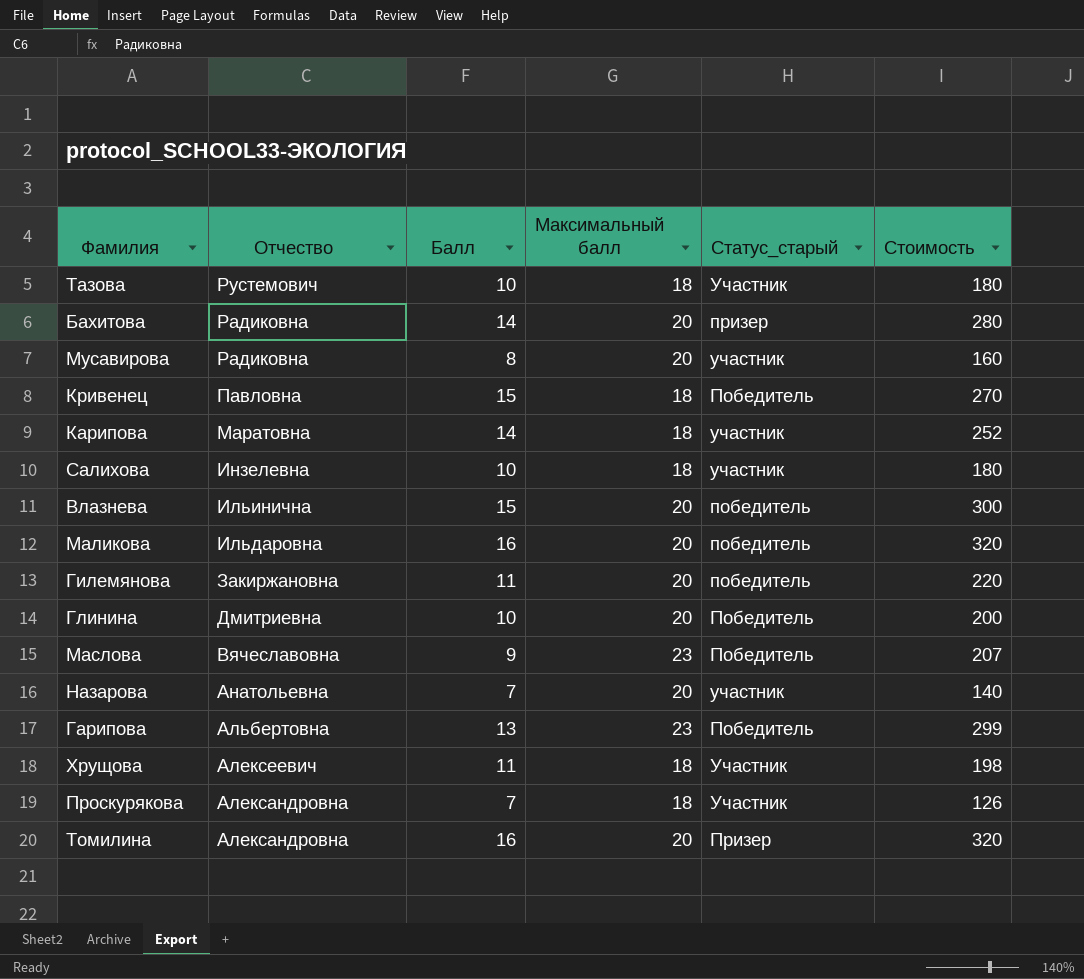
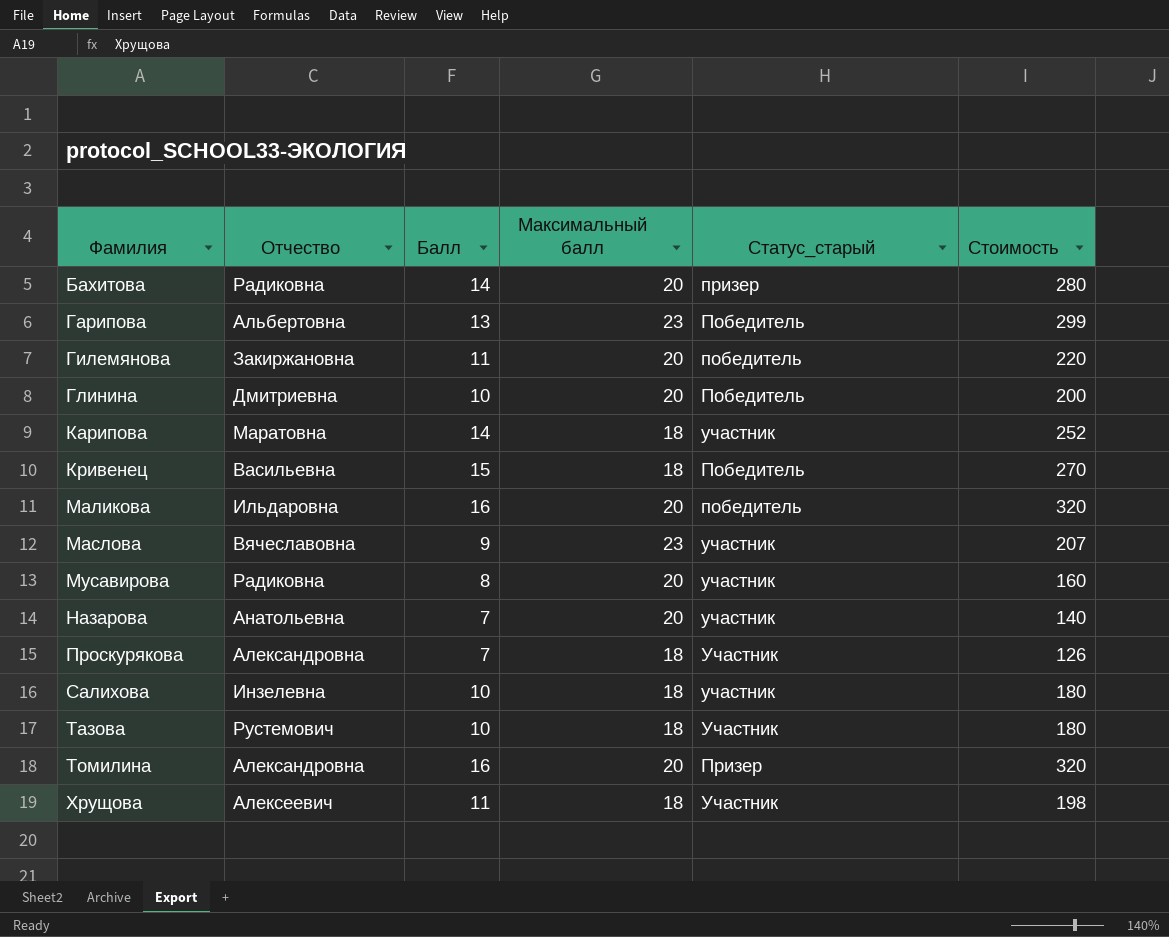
row order: Отчество descending -> Фамилия ascending
row Влазнева: Ильинична | 15 | 20 | победитель | 300 -> none
Кривенец | Отчество: Павловна -> Васильевна
Маслова | Статус_старый: Победитель -> участник

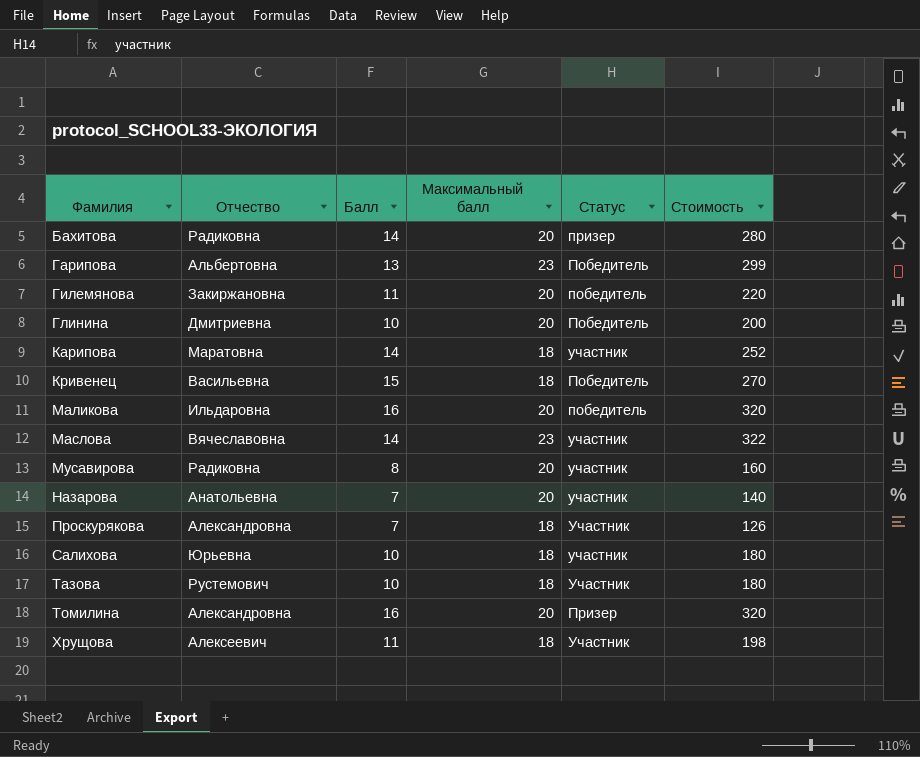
column name: Статус_старый -> Статус
Маслова | Балл: 9 -> 14
Маслова | Стоимость: 207 -> 322
Салихова | Отчество: Инзелевна -> Юрьевна

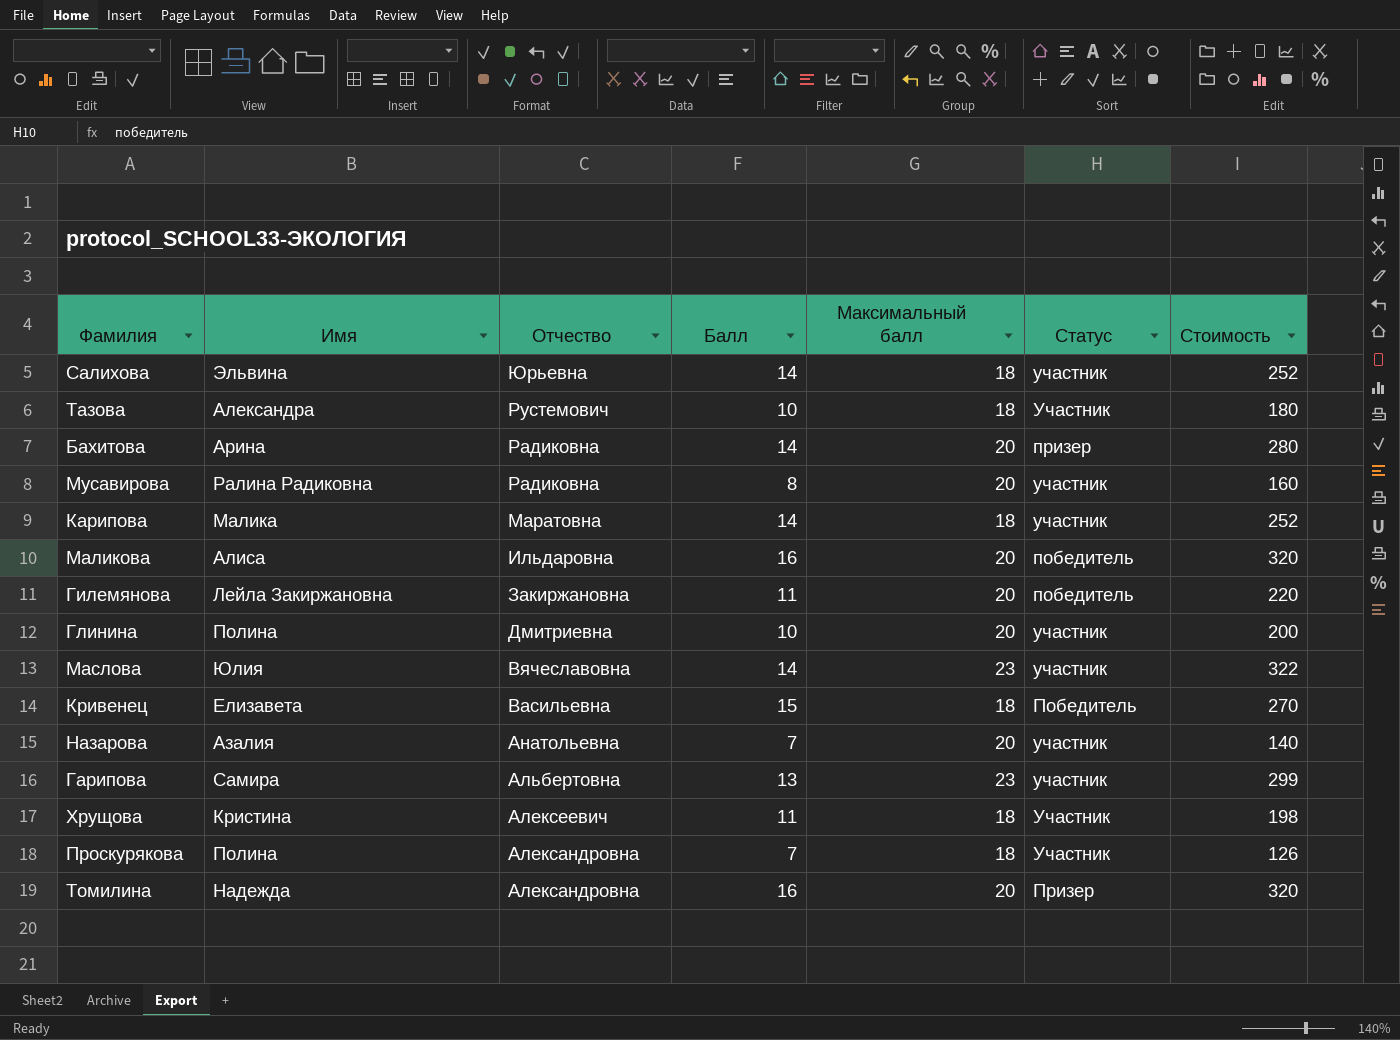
row order: Фамилия ascending -> Отчество descending
column Имя | position: none -> 2
Салихова | Балл: 10 -> 14
Салихова | Стоимость: 180 -> 252
Глинина | Статус: Победитель -> участник
Гарипова | Статус: Победитель -> участник

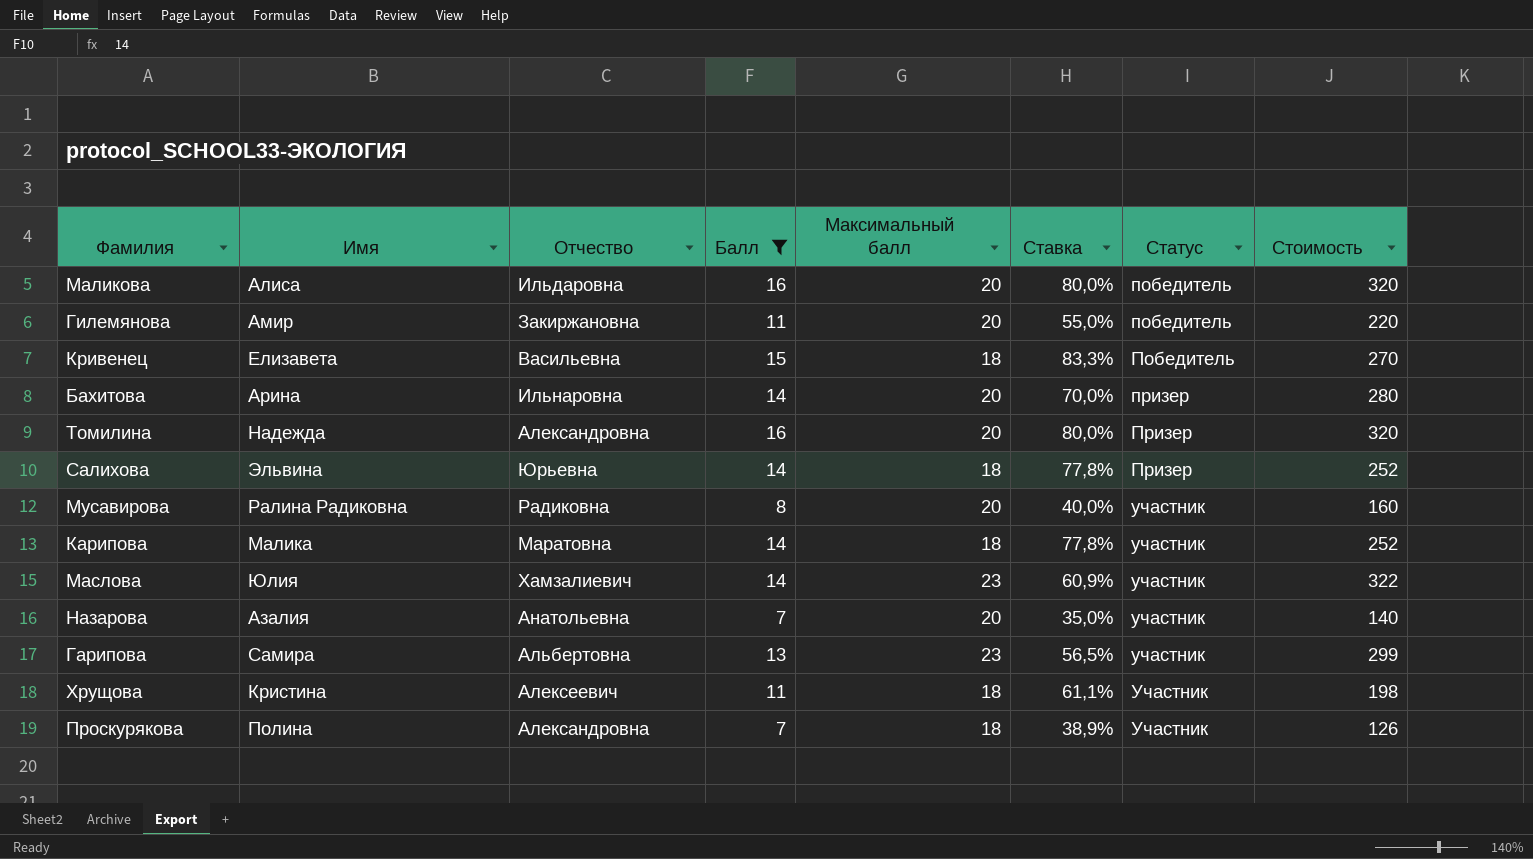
filter: none -> Балл != 10
row order: Отчество descending -> Статус ascending
column Ставка | formula: none -> [Балл] / [Максимальный балл]
Гилемянова | Имя: Лейла Закиржановна -> Амир
Бахитова | Отчество: Радиковна -> Ильнаровна
Салихова | Статус: участник -> Призер
Маслова | Отчество: Вячеславовна -> Хамзалиевич

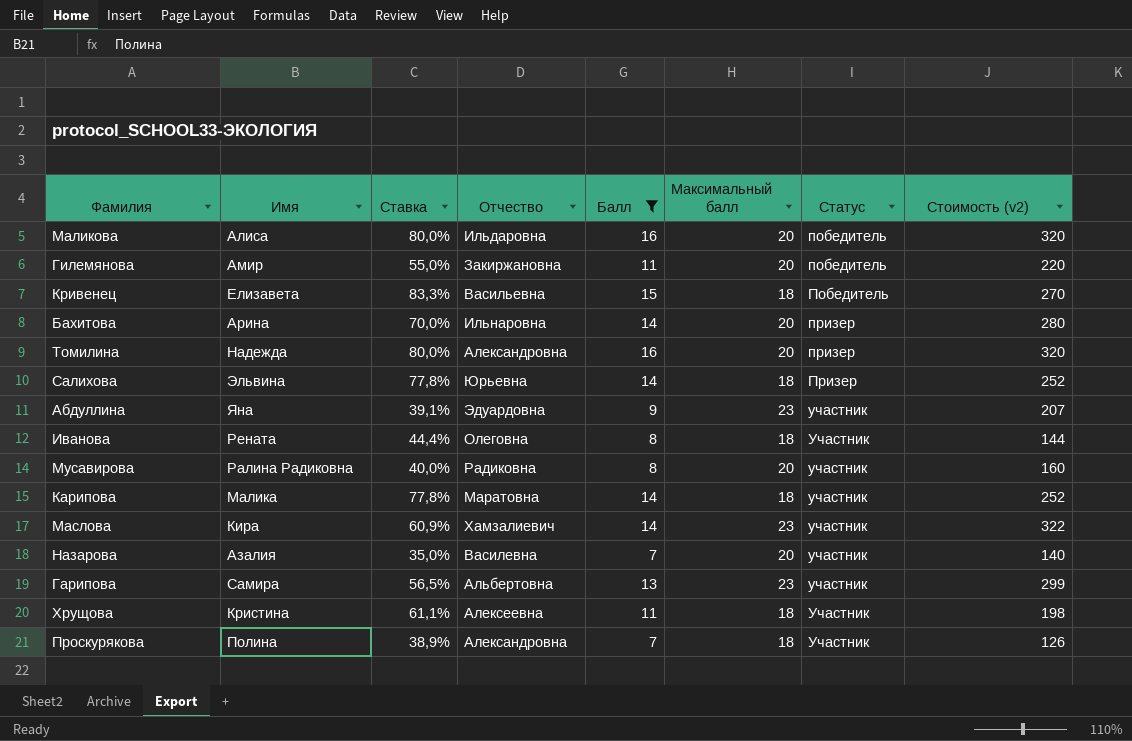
column Ставка | position: 6 -> 3
column name: Стоимость -> Стоимость (v2)
Томилина | Статус: Призер -> призер
row Абдуллина: none -> Яна | 39,1% | Эдуардовна | 9 | 23 | участник | 207
row Иванова: none -> Рената | 44,4% | Олеговна | 8 | 18 | Участник | 144
Маслова | Имя: Юлия -> Кира
Назарова | Отчество: Анатольевна -> Василевна
Хрущова | Отчество: Алексеевич -> Алексеевна

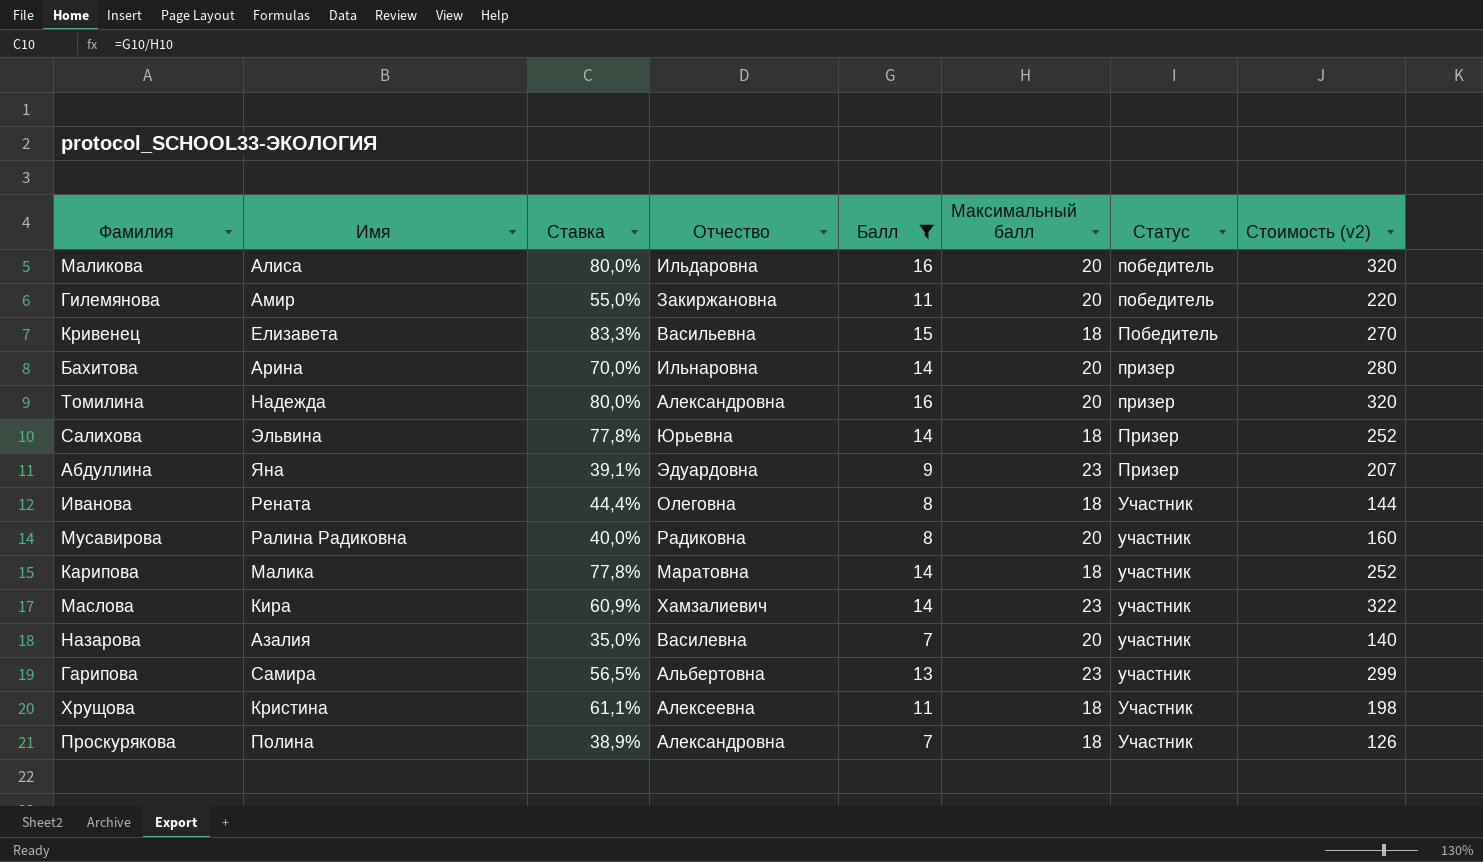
Абдуллина | Статус: участник -> Призер

